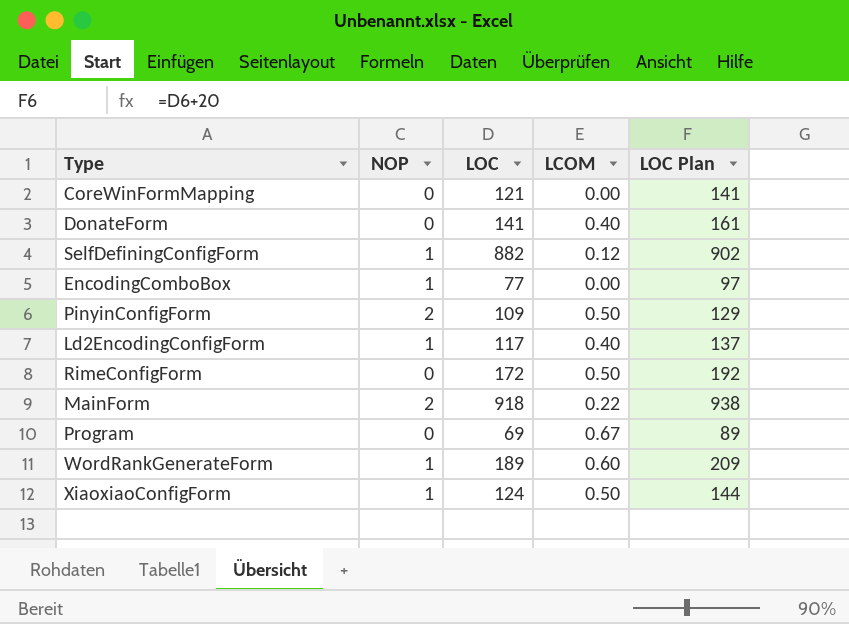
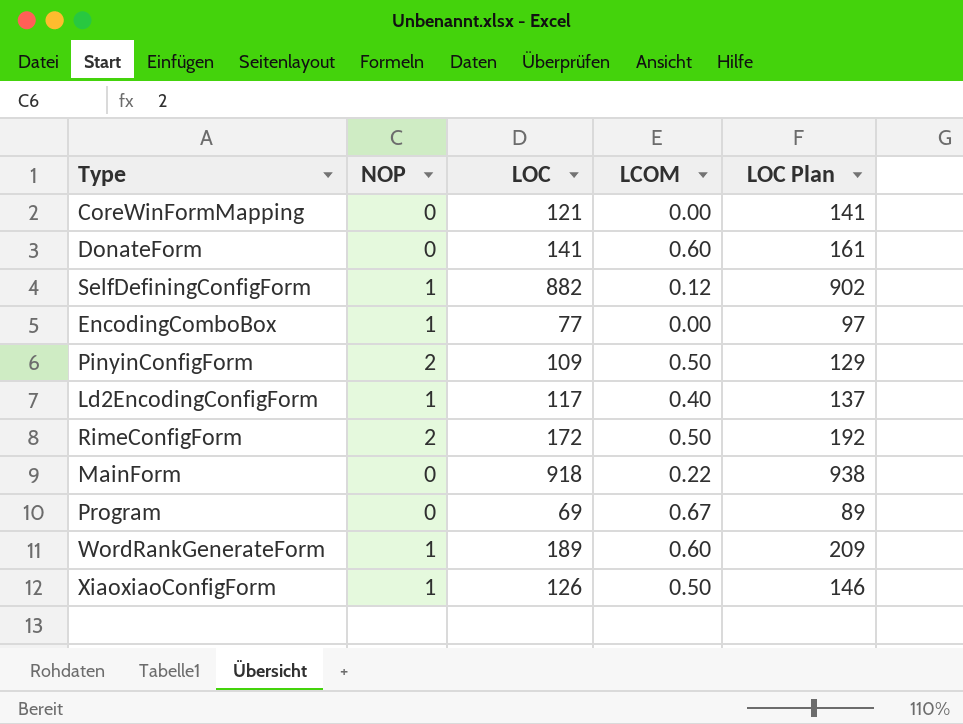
DonateForm | LCOM: 0.40 -> 0.60
RimeConfigForm | NOP: 0 -> 2
MainForm | NOP: 2 -> 0
XiaoxiaoConfigForm | LOC: 124 -> 126
XiaoxiaoConfigForm | LOC Plan: 144 -> 146

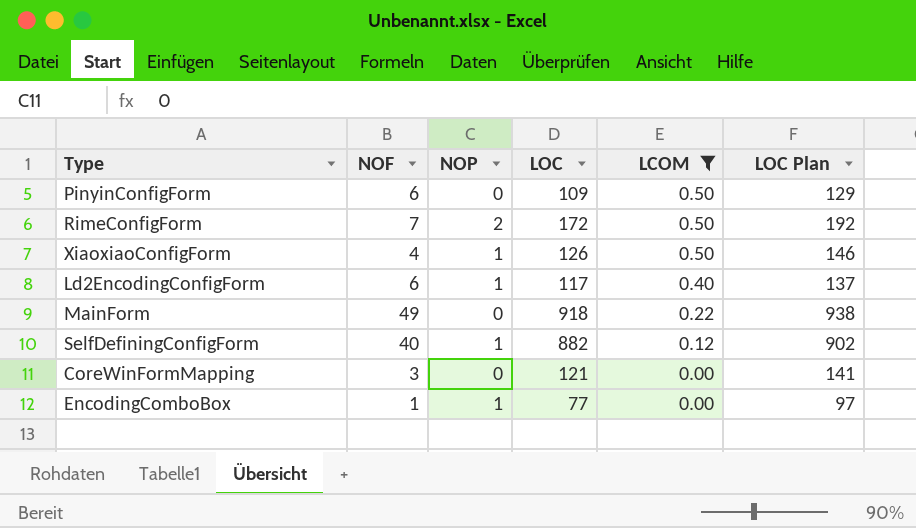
filter: none -> LCOM <= 0.50
row order: none -> LCOM descending
column NOF | position: none -> 2
PinyinConfigForm | NOP: 2 -> 0

